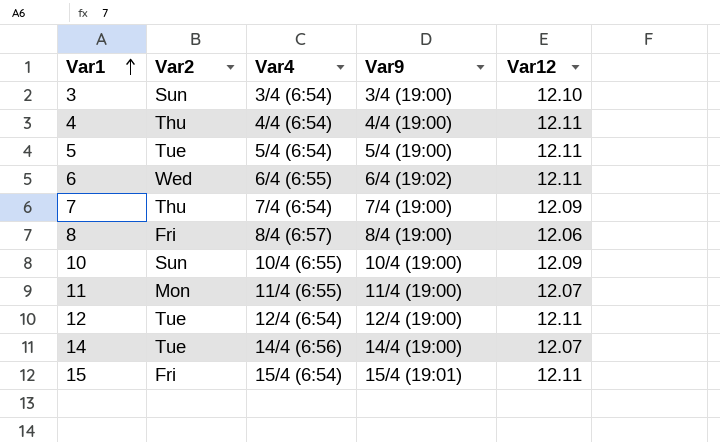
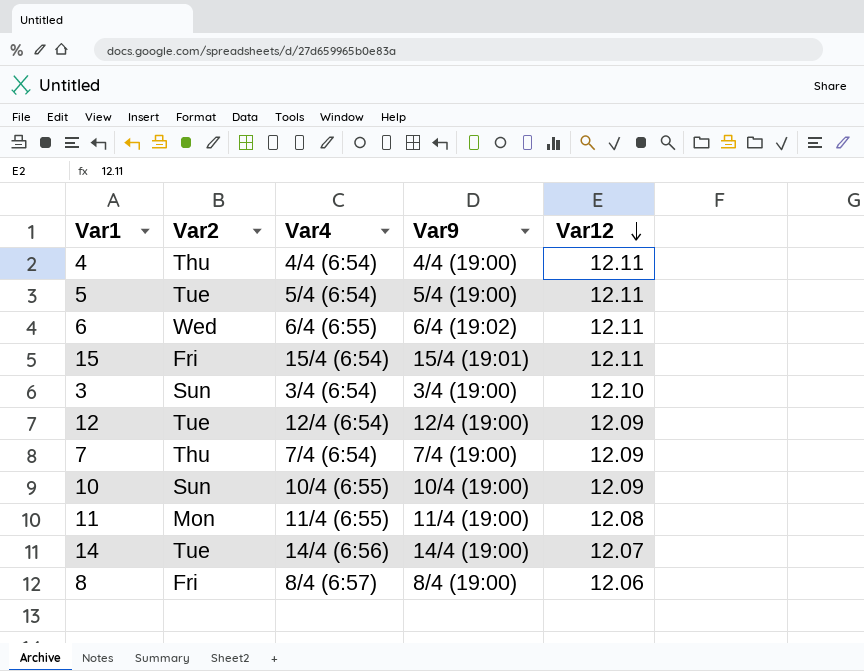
row order: Var1 ascending -> Var12 descending
12 | Var12: 12.11 -> 12.09
11 | Var12: 12.07 -> 12.08

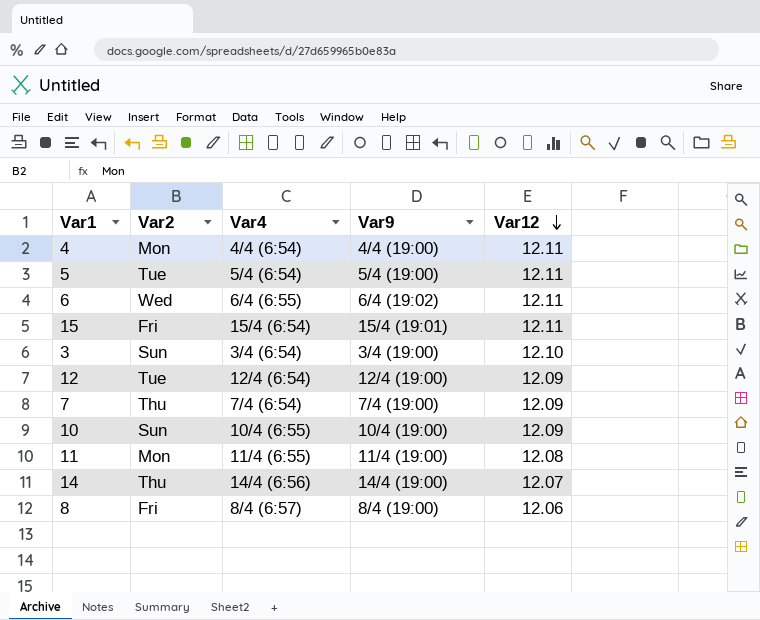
4 | Var2: Thu -> Mon
14 | Var2: Tue -> Thu

